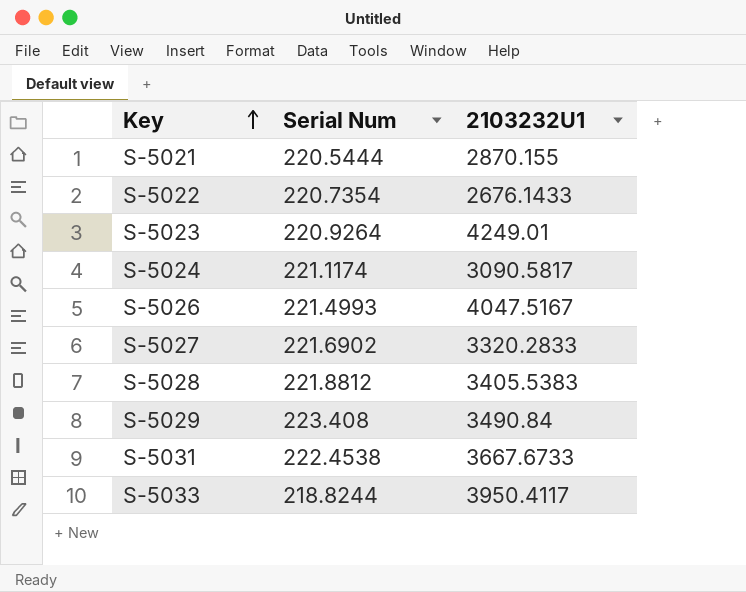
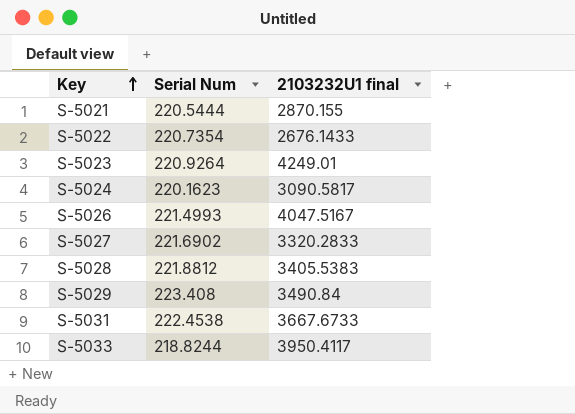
column name: 2103232U1 -> 2103232U1 final
S-5024 | Serial Num: 221.1174 -> 220.1623

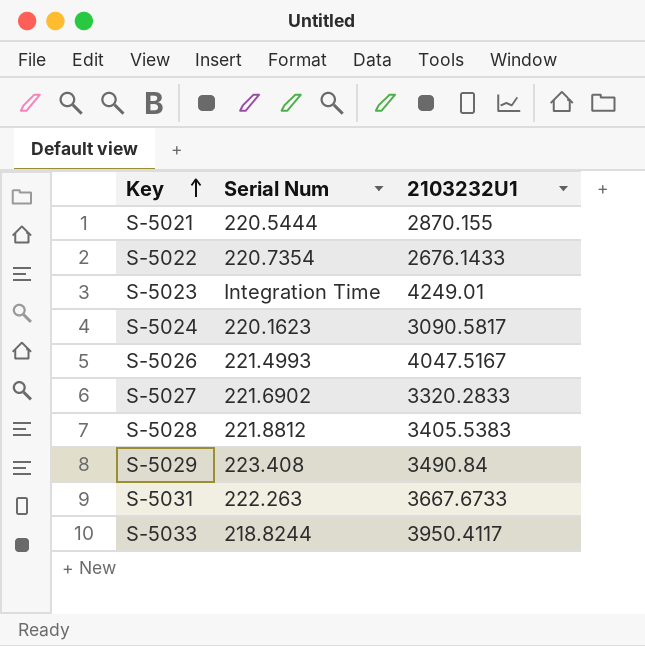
column name: 2103232U1 final -> 2103232U1
S-5023 | Serial Num: 220.9264 -> Integration Time
S-5031 | Serial Num: 222.4538 -> 222.263

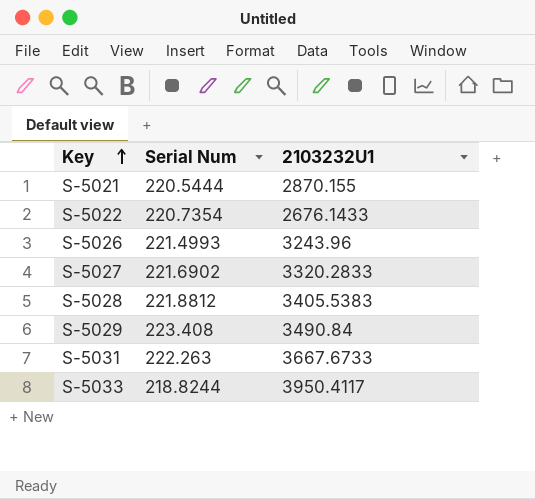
row S-5023: Integration Time | 4249.01 -> none
row S-5024: 220.1623 | 3090.5817 -> none
S-5026 | 2103232U1: 4047.5167 -> 3243.96

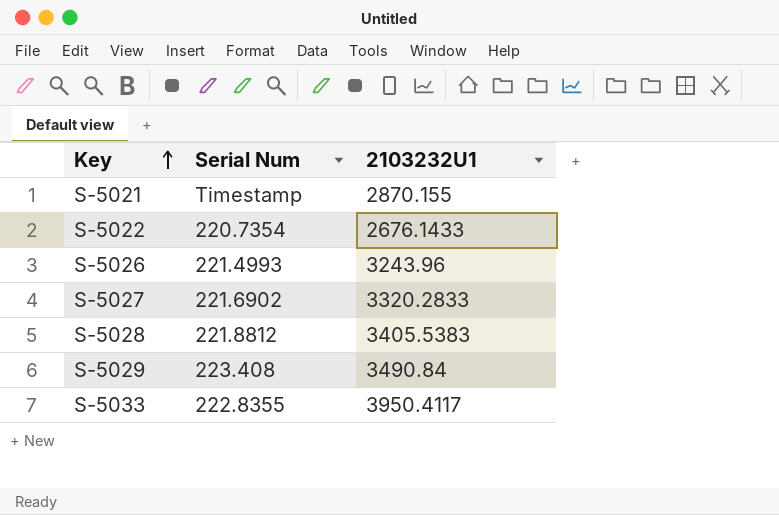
row S-5031: 222.263 | 3667.6733 -> none
S-5021 | Serial Num: 220.5444 -> Timestamp
S-5033 | Serial Num: 218.8244 -> 222.8355

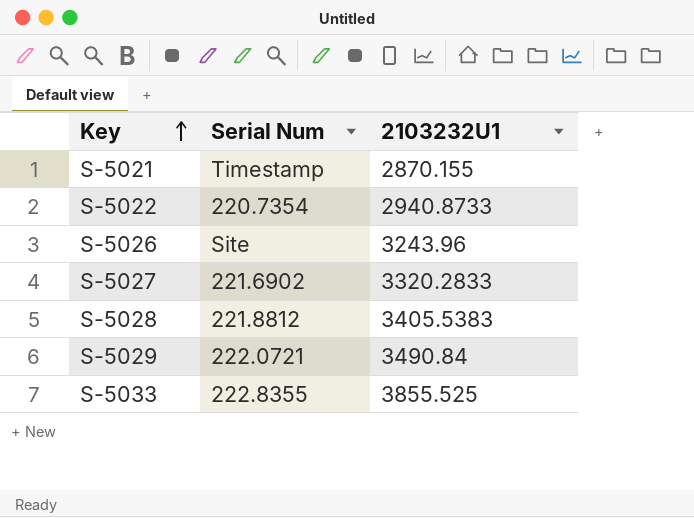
S-5022 | 2103232U1: 2676.1433 -> 2940.8733
S-5026 | Serial Num: 221.4993 -> Site
S-5029 | Serial Num: 223.408 -> 222.0721
S-5033 | 2103232U1: 3950.4117 -> 3855.525

